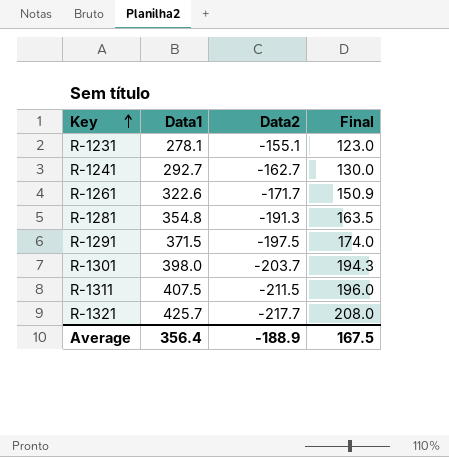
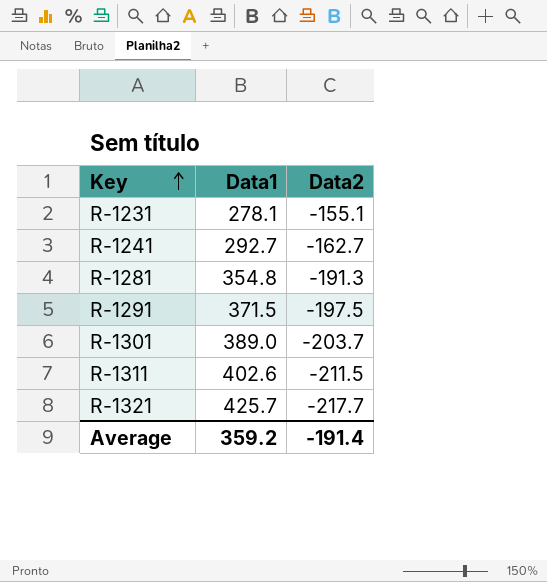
column Final | formula: [Data1] + [Data2] -> none
row R-1261: 322.6 | -171.7 | 150.9 -> none
R-1301 | Data1: 398.0 -> 389.0
R-1311 | Data1: 407.5 -> 402.6
Average | Data1: 356.4 -> 359.2
Average | Data2: -188.9 -> -191.4

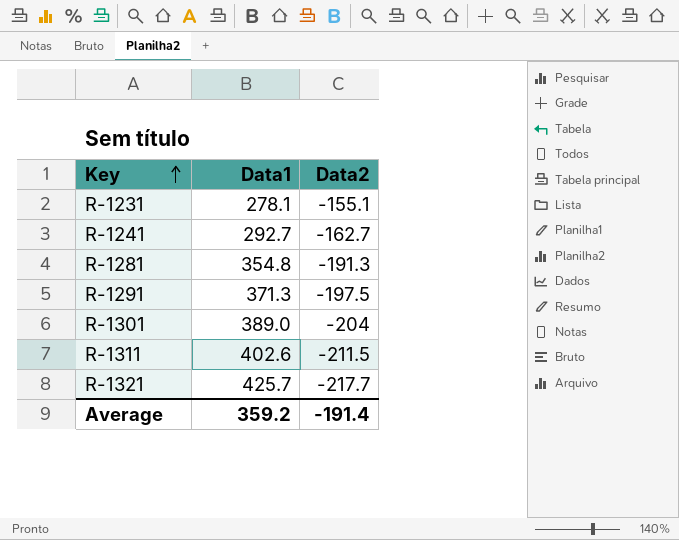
R-1291 | Data1: 371.5 -> 371.3
R-1301 | Data2: -203.7 -> -204

